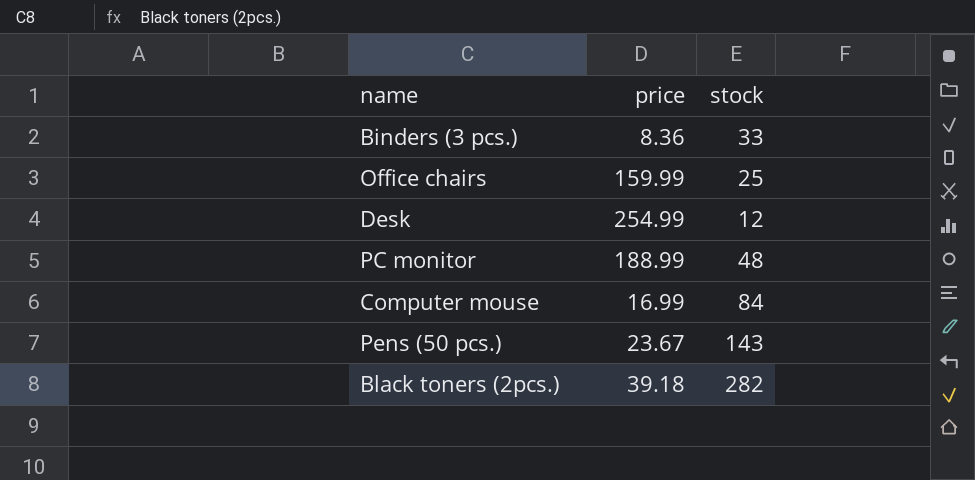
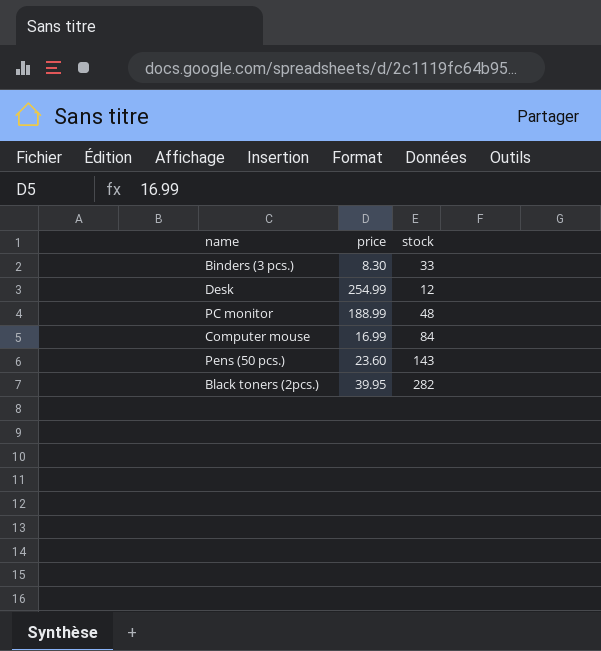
row Office chairs: 159.99 | 25 -> none
Binders (3 pcs.) | price: 8.36 -> 8.30
Pens (50 pcs.) | price: 23.67 -> 23.60
Black toners (2pcs.) | price: 39.18 -> 39.95

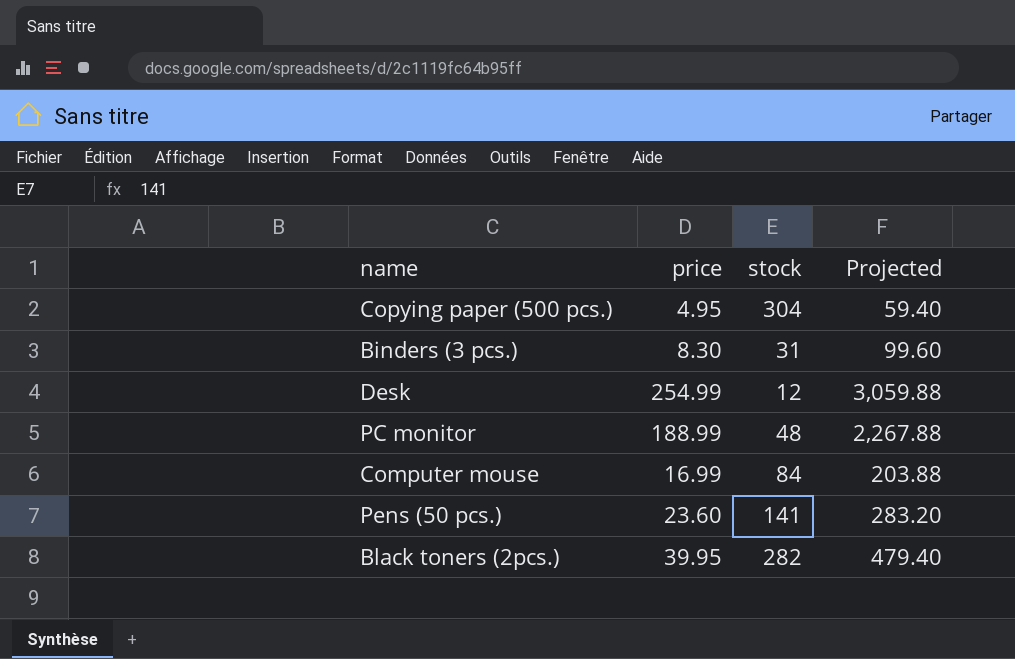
column Projected | formula: none -> [price] * 12
row Copying paper (500 pcs.): none -> 4.95 | 304 | 59.40
Binders (3 pcs.) | stock: 33 -> 31
Pens (50 pcs.) | stock: 143 -> 141

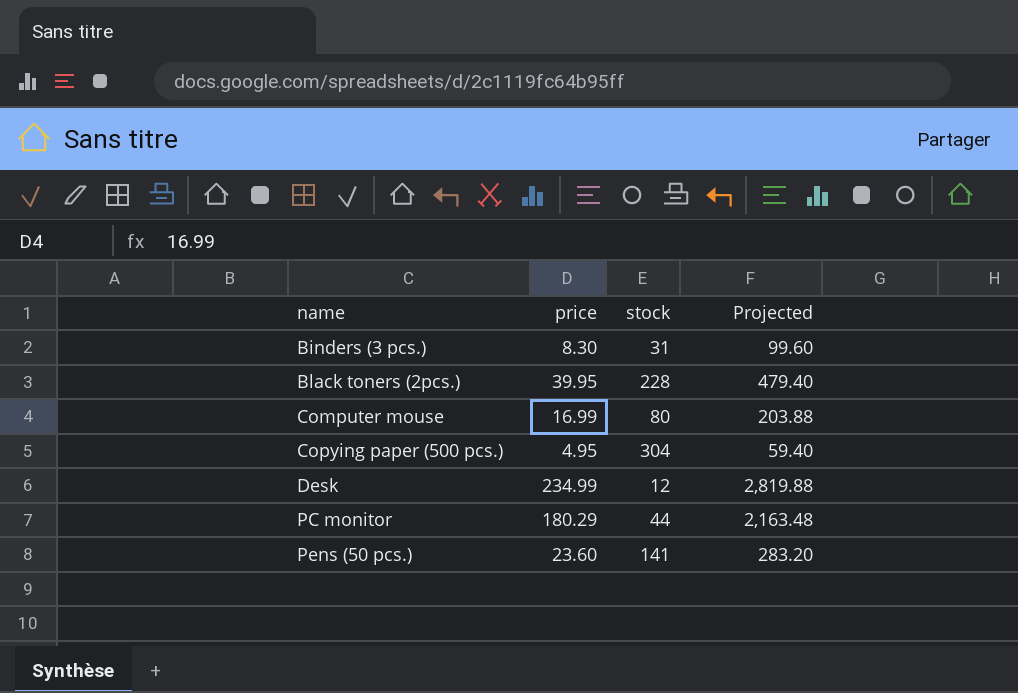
row order: none -> name ascending
Black toners (2pcs.) | stock: 282 -> 228
Computer mouse | stock: 84 -> 80
Desk | price: 254.99 -> 234.99
Desk | Projected: 3,059.88 -> 2,819.88
PC monitor | price: 188.99 -> 180.29
PC monitor | stock: 48 -> 44
PC monitor | Projected: 2,267.88 -> 2,163.48

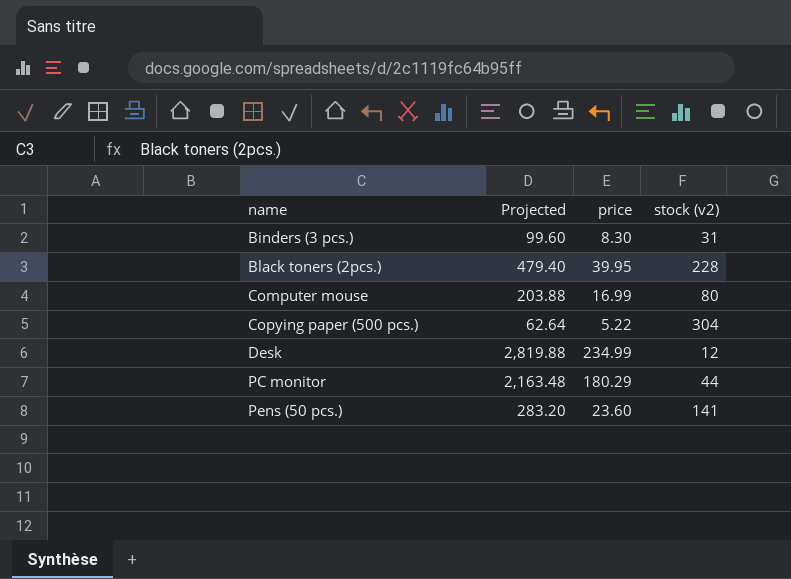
column Projected | position: 4 -> 2
column name: stock -> stock (v2)
Copying paper (500 pcs.) | Projected: 59.40 -> 62.64
Copying paper (500 pcs.) | price: 4.95 -> 5.22

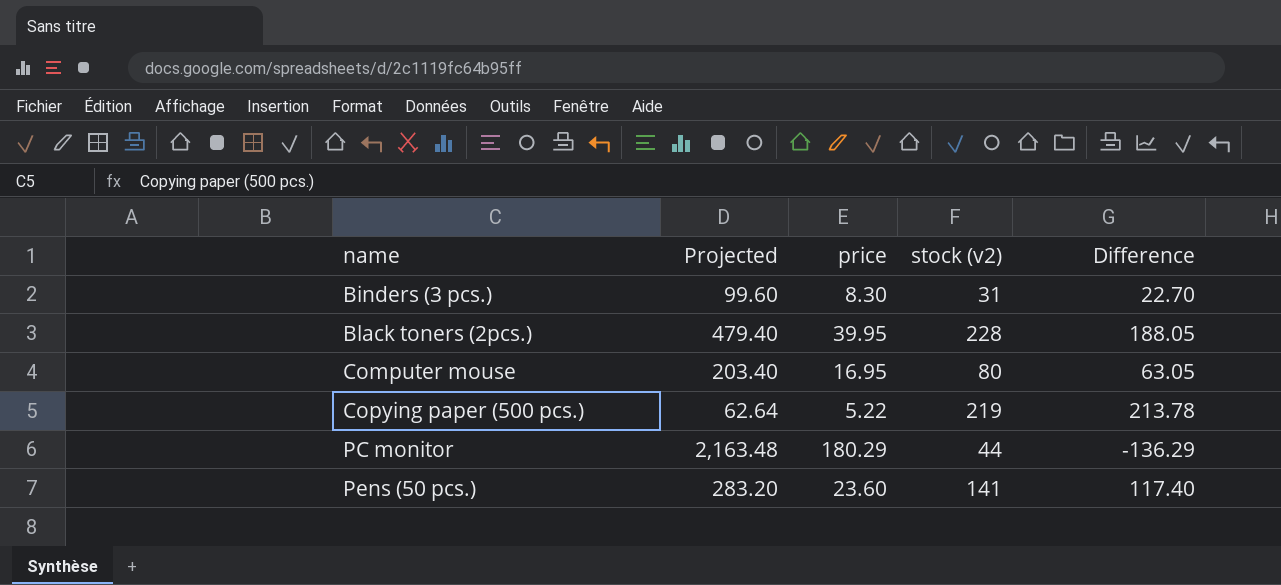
column Difference | formula: none -> [stock (v2)] - [price]
row Desk: 2,819.88 | 234.99 | 12 -> none
Computer mouse | Projected: 203.88 -> 203.40
Computer mouse | price: 16.99 -> 16.95
Copying paper (500 pcs.) | stock (v2): 304 -> 219

